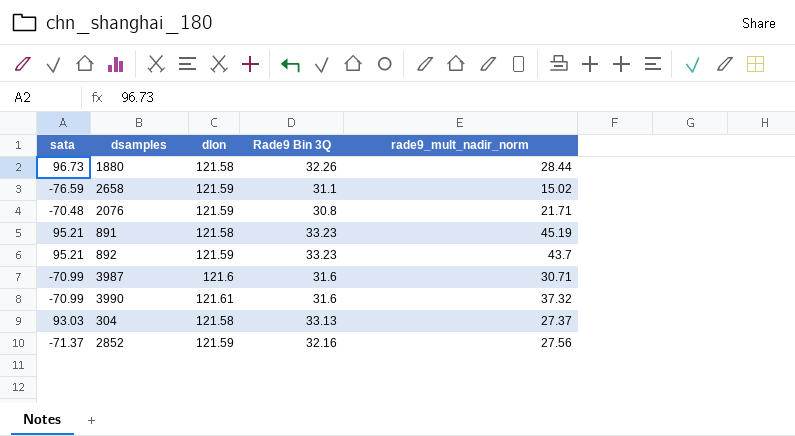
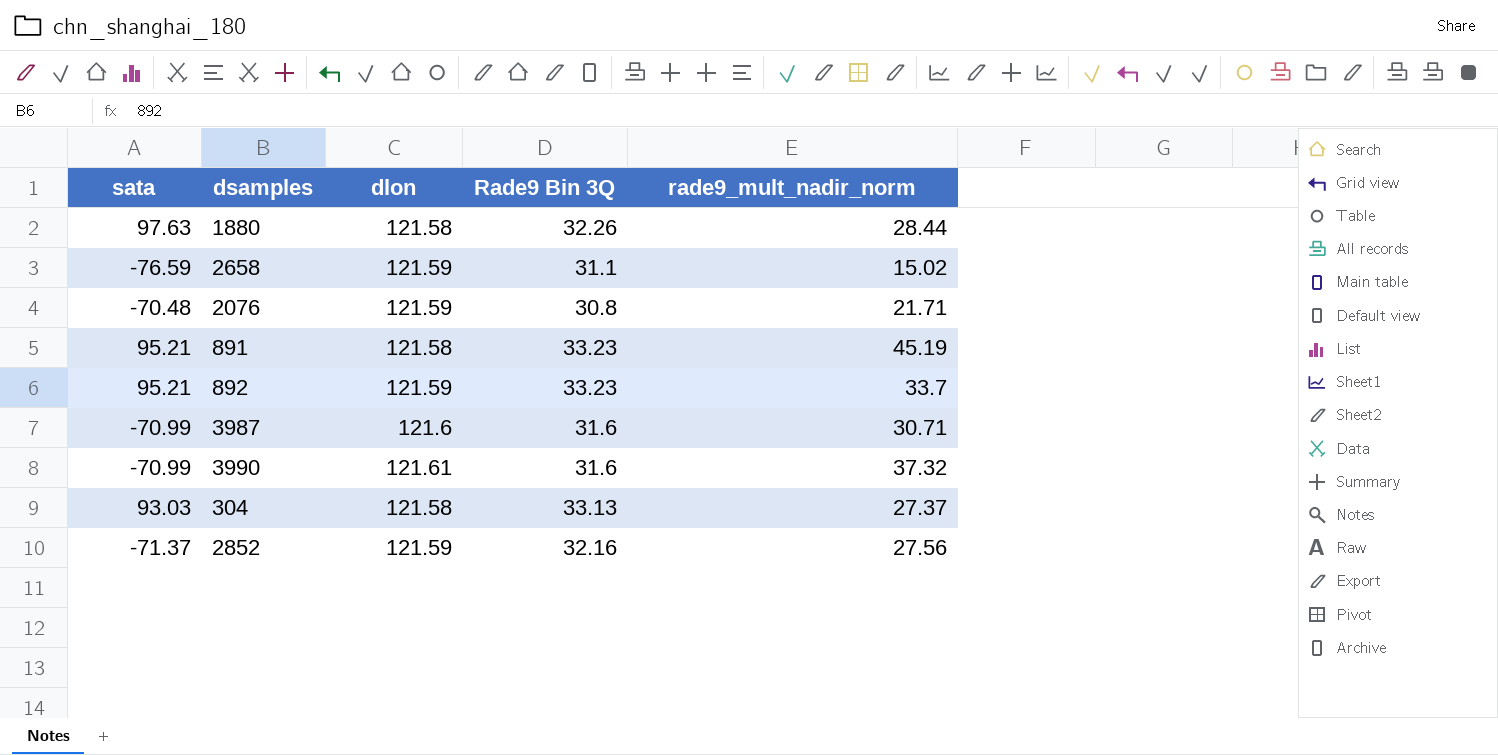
1880 | sata: 96.73 -> 97.63
892 | rade9_mult_nadir_norm: 43.7 -> 33.7

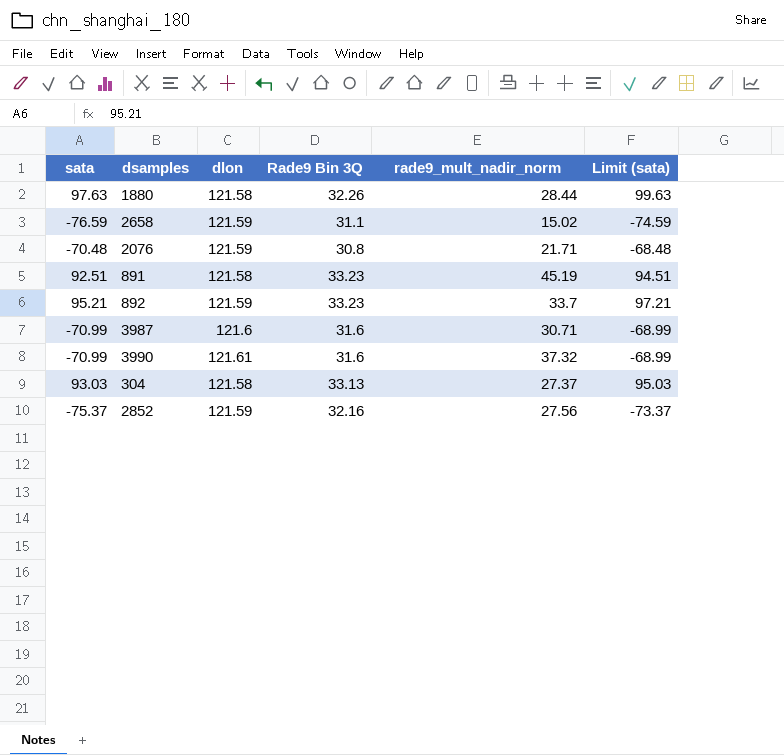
column Limit (sata) | formula: none -> [sata] + 2
891 | sata: 95.21 -> 92.51
2852 | sata: -71.37 -> -75.37

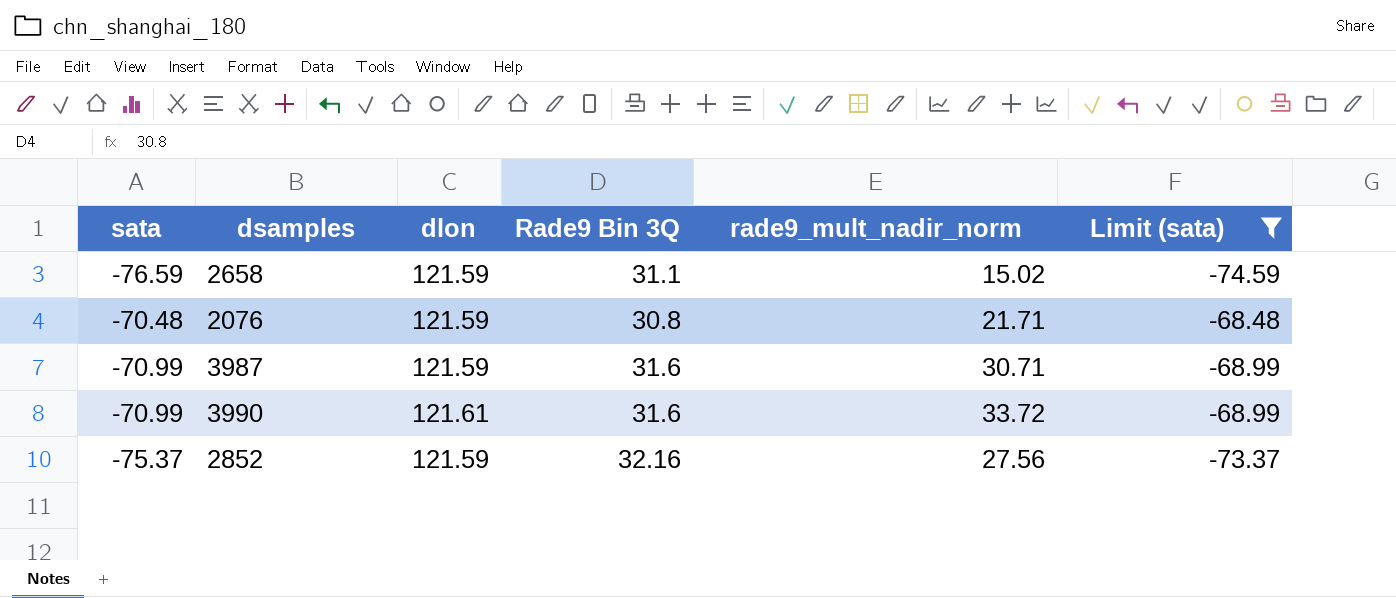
filter: none -> Limit (sata) <= -68.48
3987 | dlon: 121.6 -> 121.59
3990 | rade9_mult_nadir_norm: 37.32 -> 33.72

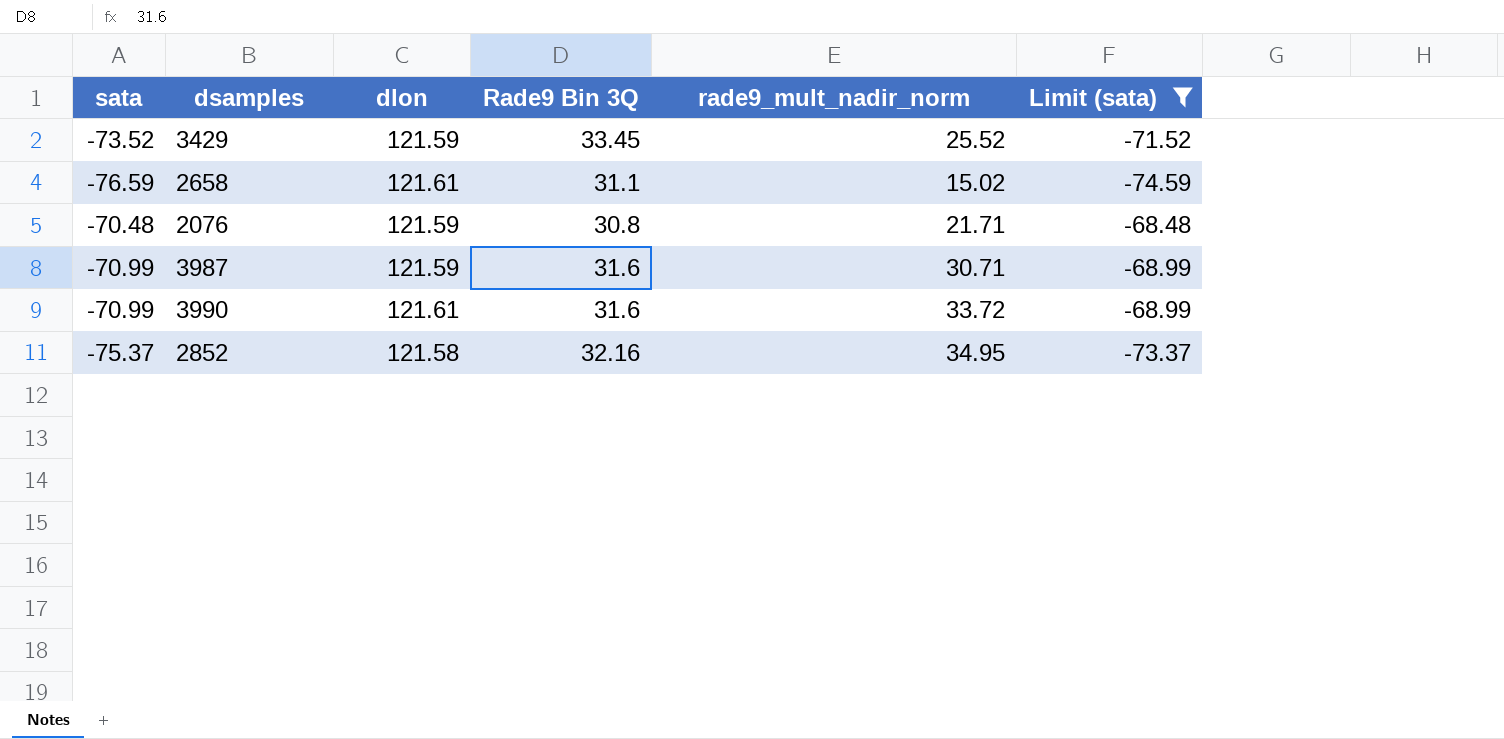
row 3429: none -> -73.52 | 121.59 | 33.45 | 25.52 | -71.52
2658 | dlon: 121.59 -> 121.61
2852 | dlon: 121.59 -> 121.58
2852 | rade9_mult_nadir_norm: 27.56 -> 34.95

